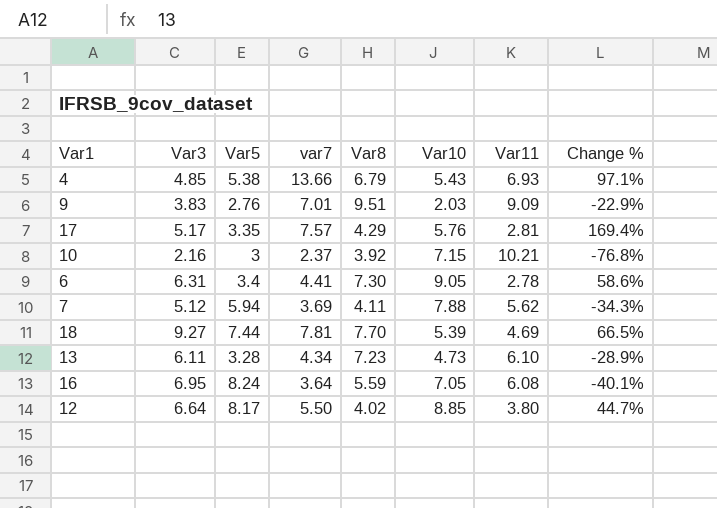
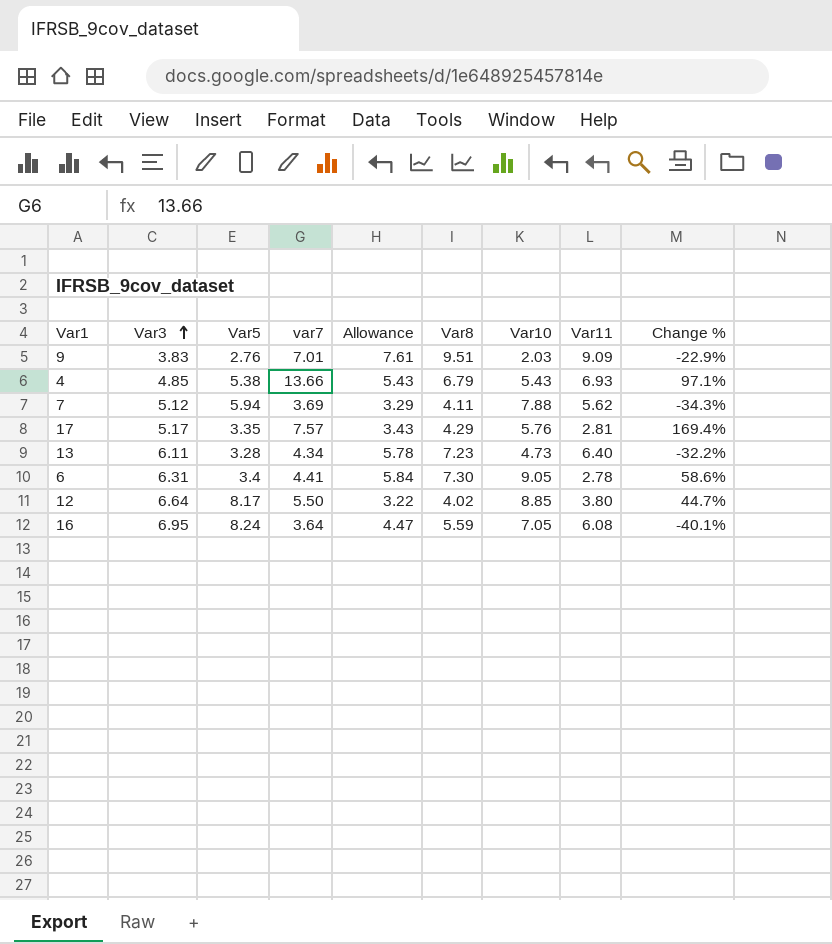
row order: none -> Var3 ascending
column Allowance | formula: none -> [Var8] * 0.8
row 10: 2.16 | 3 | 2.37 | 3.92 | 7.15 | 10.21 | -76.8% -> none
row 18: 9.27 | 7.44 | 7.81 | 7.70 | 5.39 | 4.69 | 66.5% -> none
13 | Var11: 6.10 -> 6.40
13 | Change %: -28.9% -> -32.2%

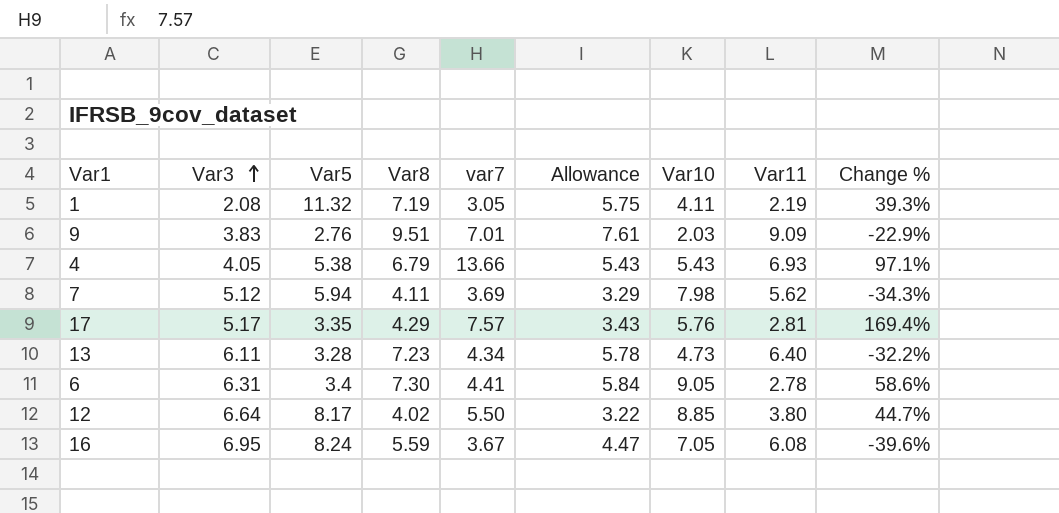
column Var8 | position: 6 -> 4
row 1: none -> 2.08 | 11.32 | 7.19 | 3.05 | 5.75 | 4.11 | 2.19 | 39.3%
4 | Var3: 4.85 -> 4.05
7 | Var10: 7.88 -> 7.98
16 | var7: 3.64 -> 3.67
16 | Change %: -40.1% -> -39.6%

